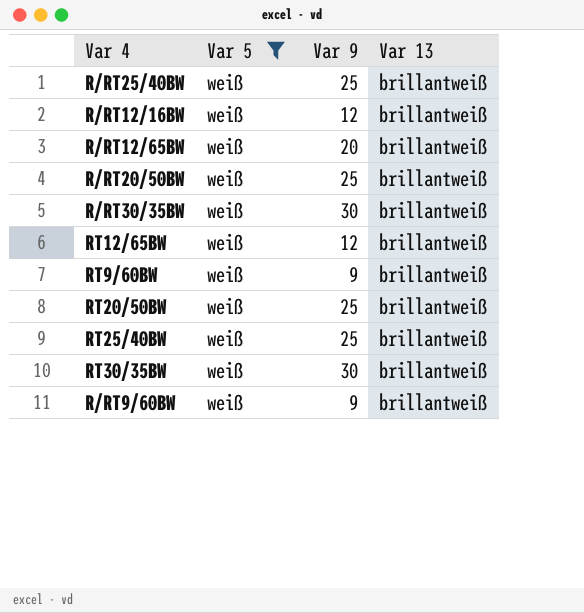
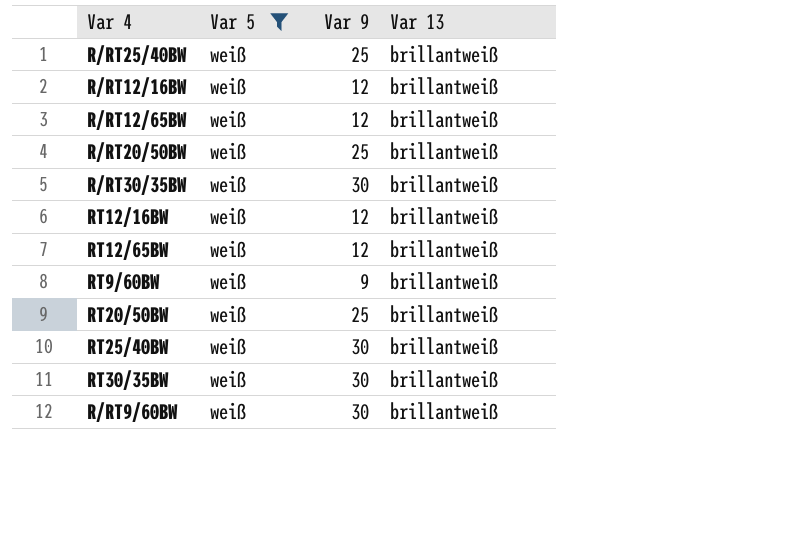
R/RT12/65BW | Var 9: 20 -> 12
row RT12/16BW: none -> weiß | 12 | brillantweiß
RT25/40BW | Var 9: 25 -> 30
R/RT9/60BW | Var 9: 9 -> 30

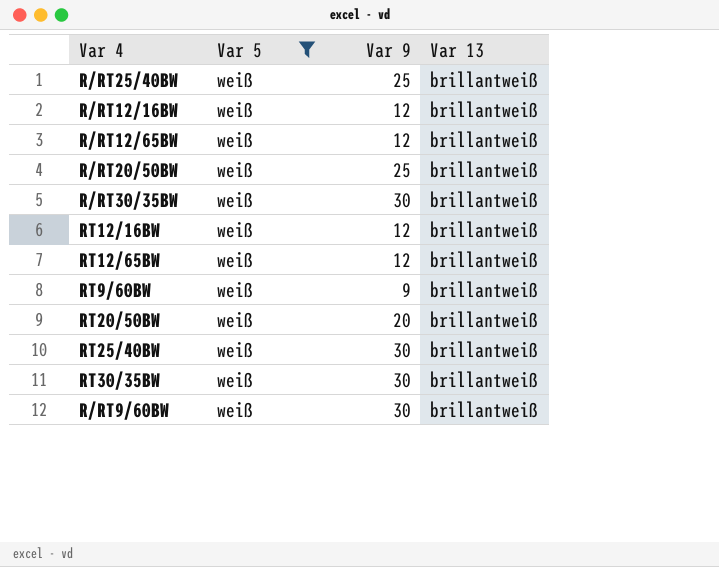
RT20/50BW | Var 9: 25 -> 20

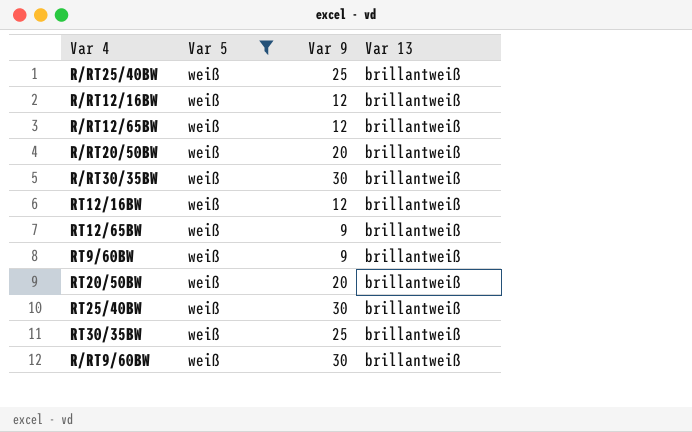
R/RT20/50BW | Var 9: 25 -> 20
RT12/65BW | Var 9: 12 -> 9
RT30/35BW | Var 9: 30 -> 25

